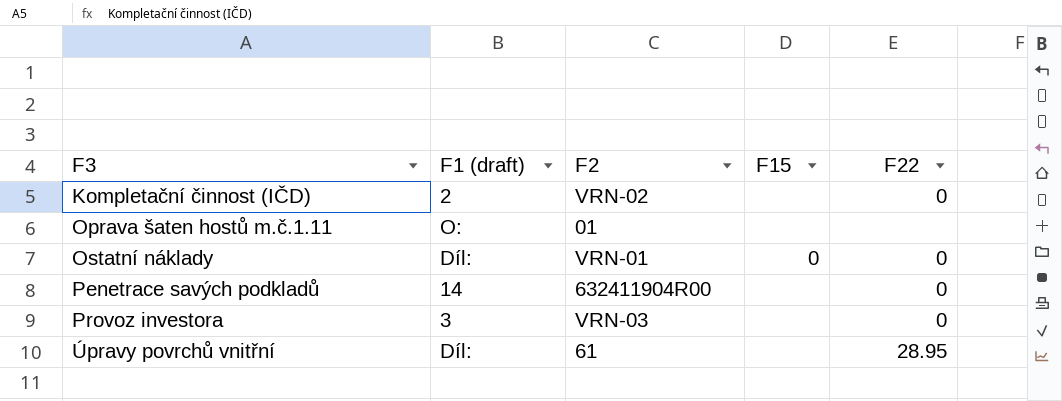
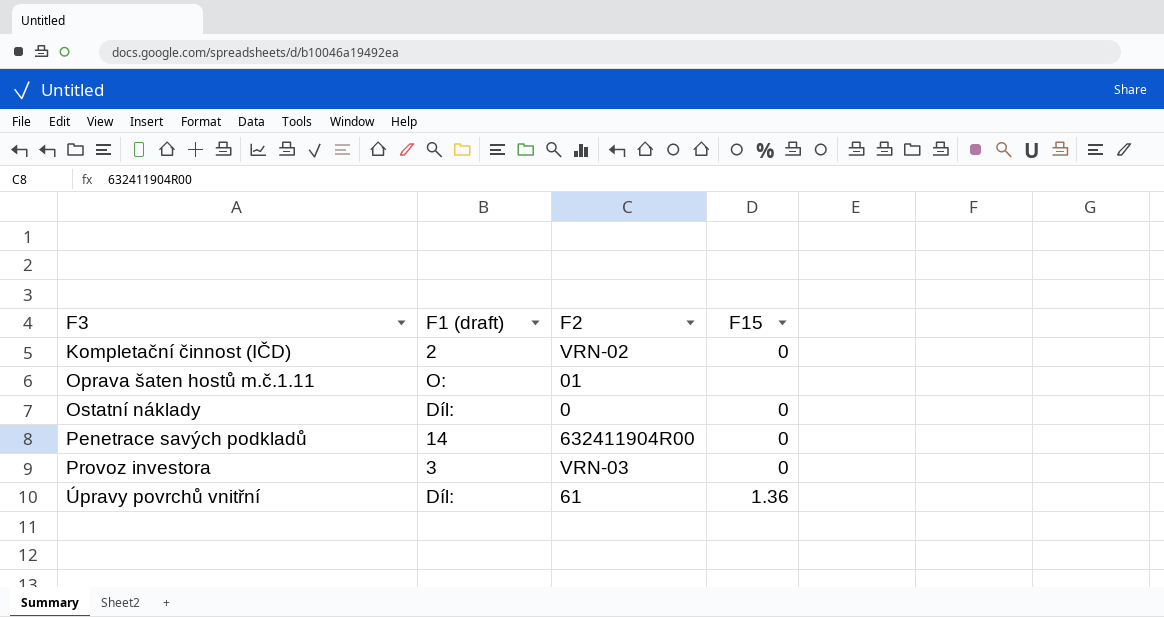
column F22 | position: 5 -> none
Kompletační činnost (IČD) | F15: none -> 0
Ostatní náklady | F2: VRN-01 -> 0
Penetrace savých podkladů | F15: none -> 0
Provoz investora | F15: none -> 0
Úpravy povrchů vnitřní | F15: none -> 1.36

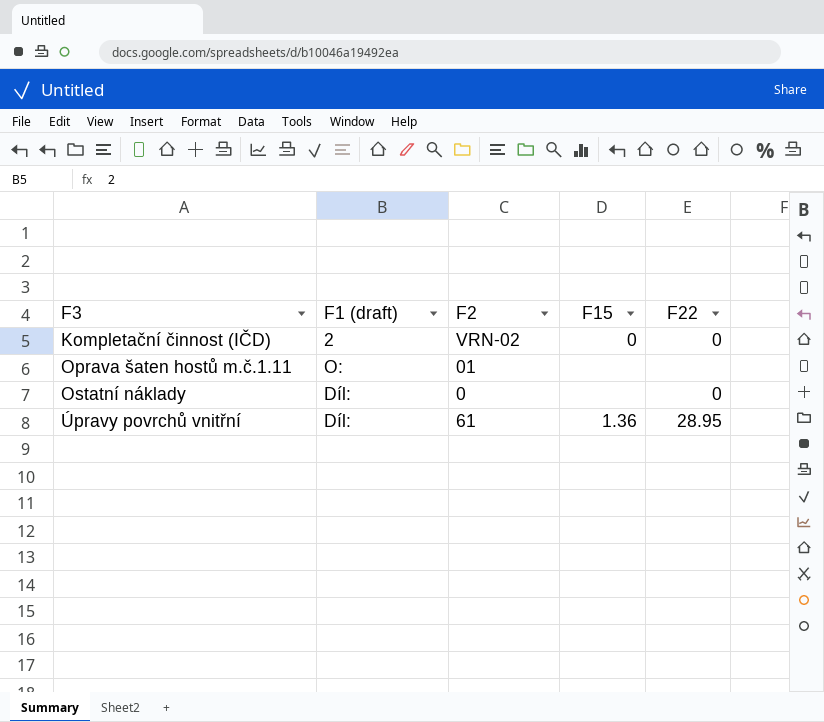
column F22 | position: none -> 5
row Penetrace savých podkladů: 14 | 632411904R00 | 0 -> none
row Provoz investora: 3 | VRN-03 | 0 -> none
Ostatní náklady | F15: 0 -> none

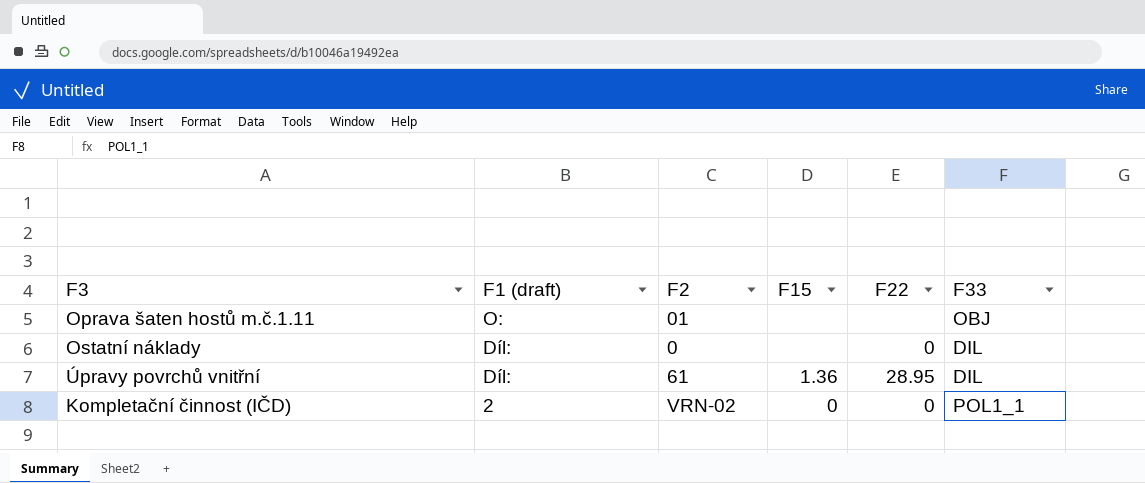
row order: F3 ascending -> F1 (draft) descending
column F33 | position: none -> 6

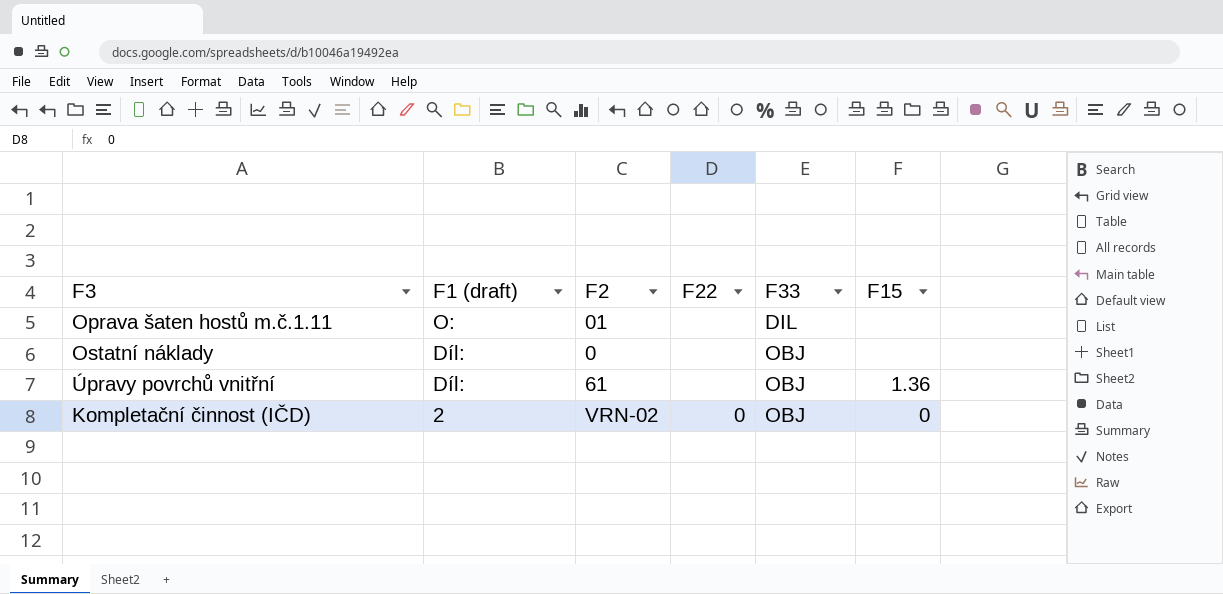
column F15 | position: 4 -> 6
Oprava šaten hostů m.č.1.11 | F33: OBJ -> DIL
Ostatní náklady | F22: 0 -> none
Ostatní náklady | F33: DIL -> OBJ
Úpravy povrchů vnitřní | F22: 28.95 -> none
Úpravy povrchů vnitřní | F33: DIL -> OBJ
Kompletační činnost (IČD) | F33: POL1_1 -> OBJ

